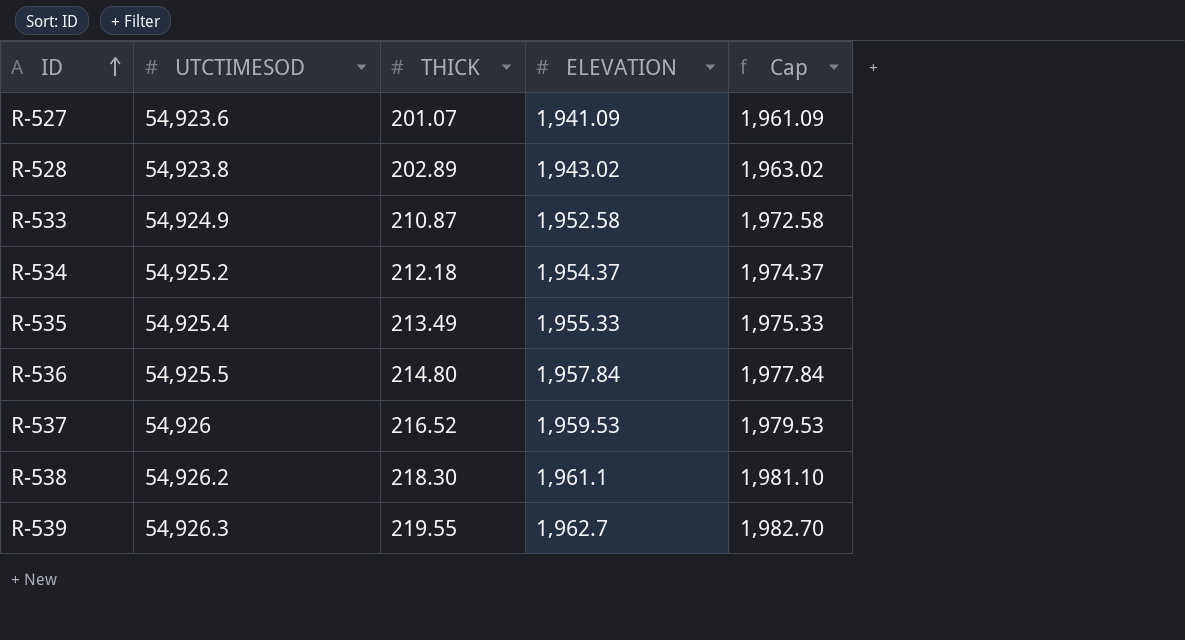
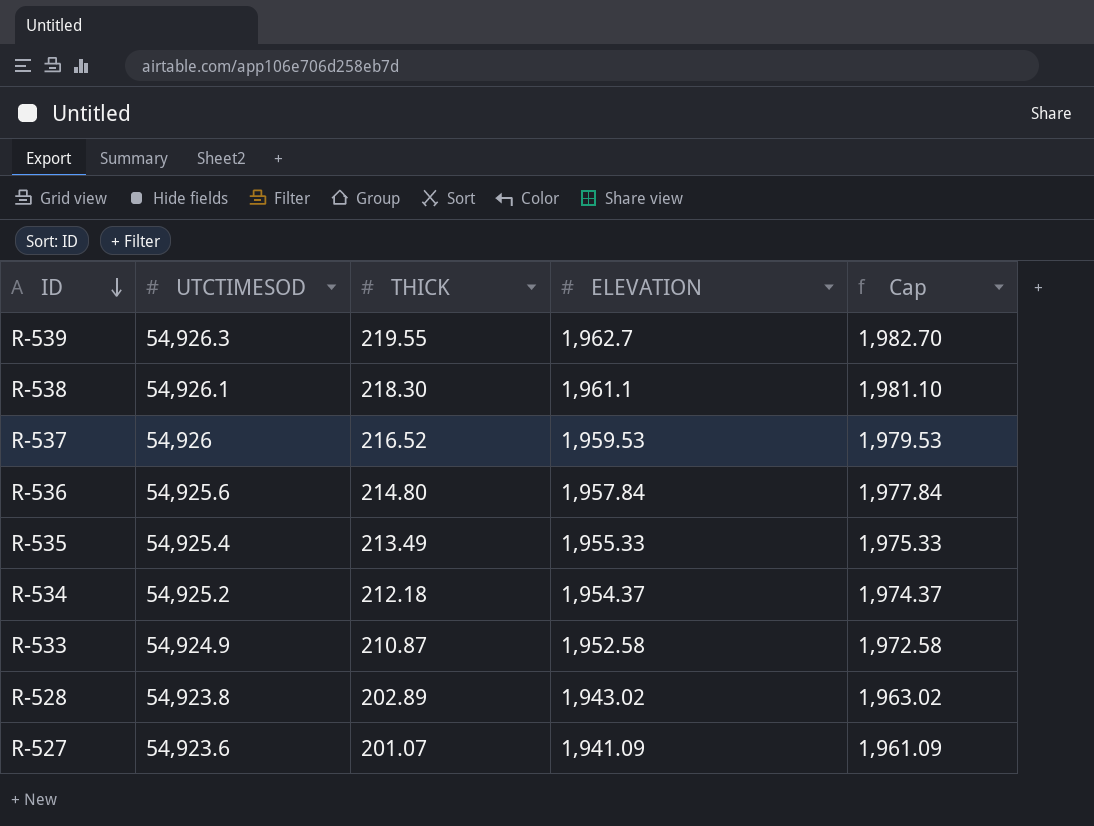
row order: ID ascending -> ID descending
R-538 | UTCTIMESOD: 54,926.2 -> 54,926.1
R-536 | UTCTIMESOD: 54,925.5 -> 54,925.6

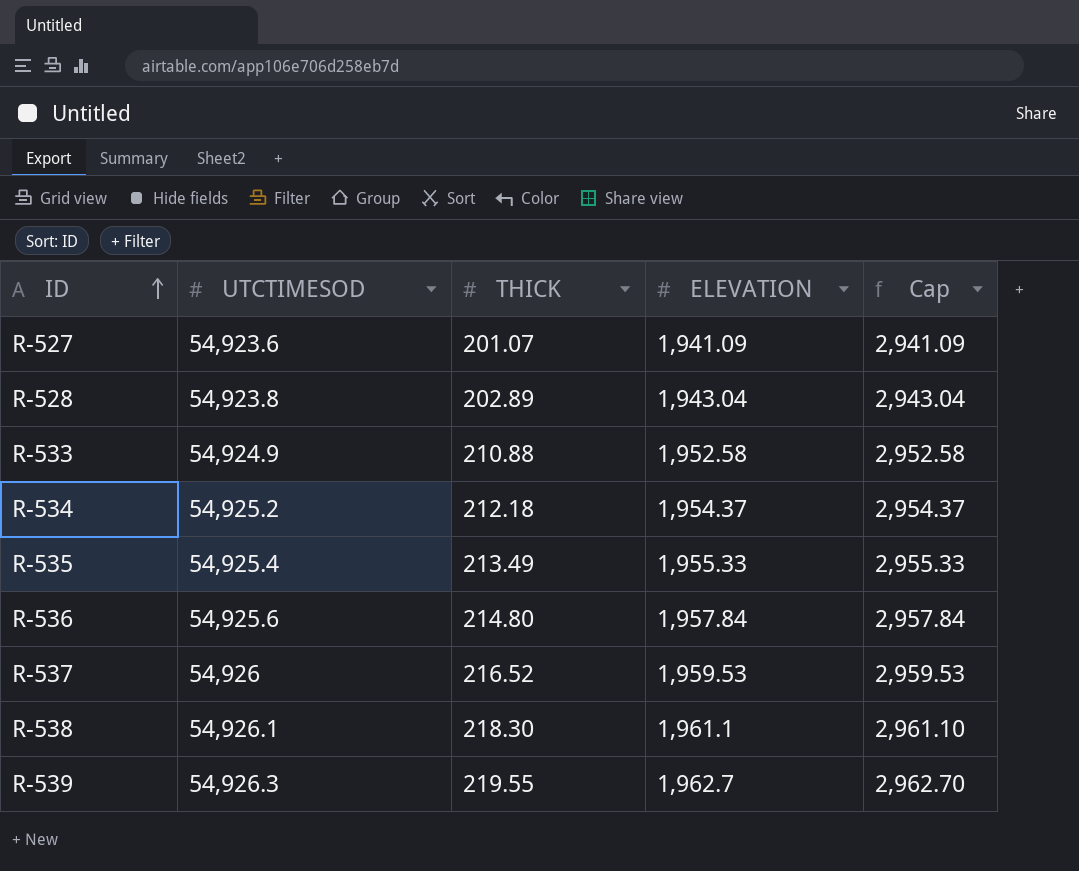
row order: ID descending -> ID ascending
column Cap | formula: [ELEVATION] + 20 -> [ELEVATION] + 1000
R-528 | ELEVATION: 1,943.02 -> 1,943.04
R-533 | THICK: 210.87 -> 210.88

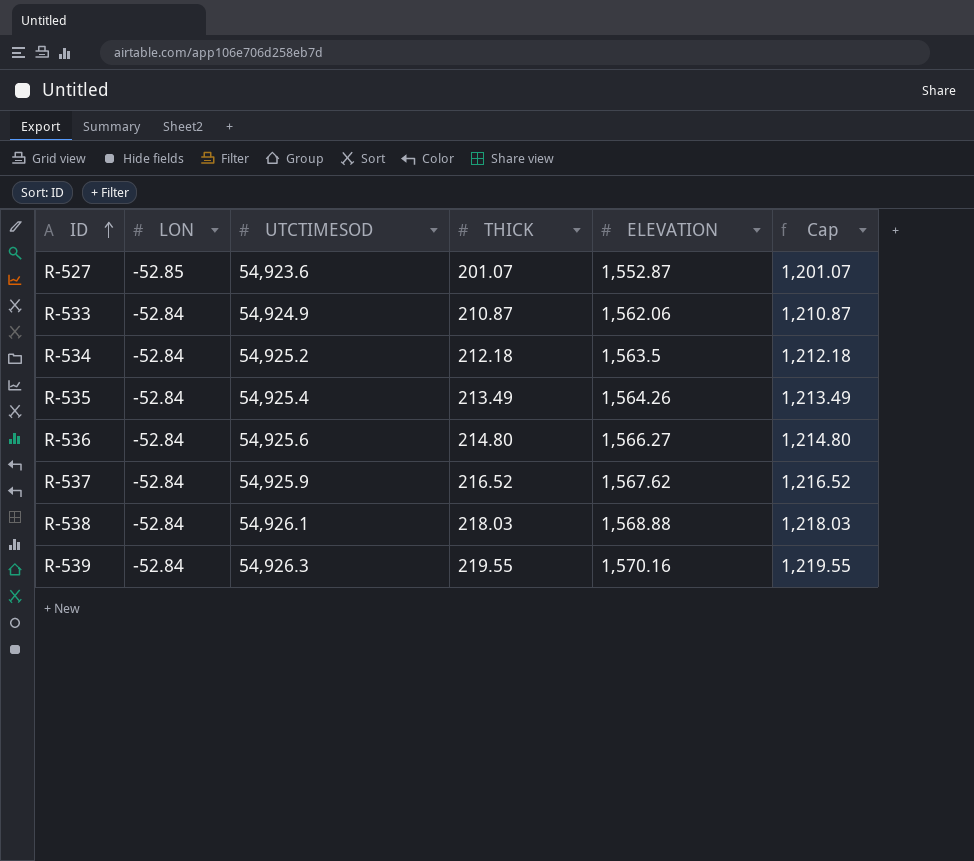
column LON | position: none -> 2
column Cap | formula: [ELEVATION] + 1000 -> [THICK] + 1000
row R-528: 54,923.8 | 202.89 | 1,943.04 | 2,943.04 -> none
R-527 | ELEVATION: 1,941.09 -> 1,552.87
R-533 | THICK: 210.88 -> 210.87
R-533 | ELEVATION: 1,952.58 -> 1,562.06
R-534 | ELEVATION: 1,954.37 -> 1,563.5
R-535 | ELEVATION: 1,955.33 -> 1,564.26
R-536 | ELEVATION: 1,957.84 -> 1,566.27
R-537 | UTCTIMESOD: 54,926 -> 54,925.9
R-537 | ELEVATION: 1,959.53 -> 1,567.62
R-538 | THICK: 218.30 -> 218.03
R-538 | ELEVATION: 1,961.1 -> 1,568.88
R-539 | ELEVATION: 1,962.7 -> 1,570.16

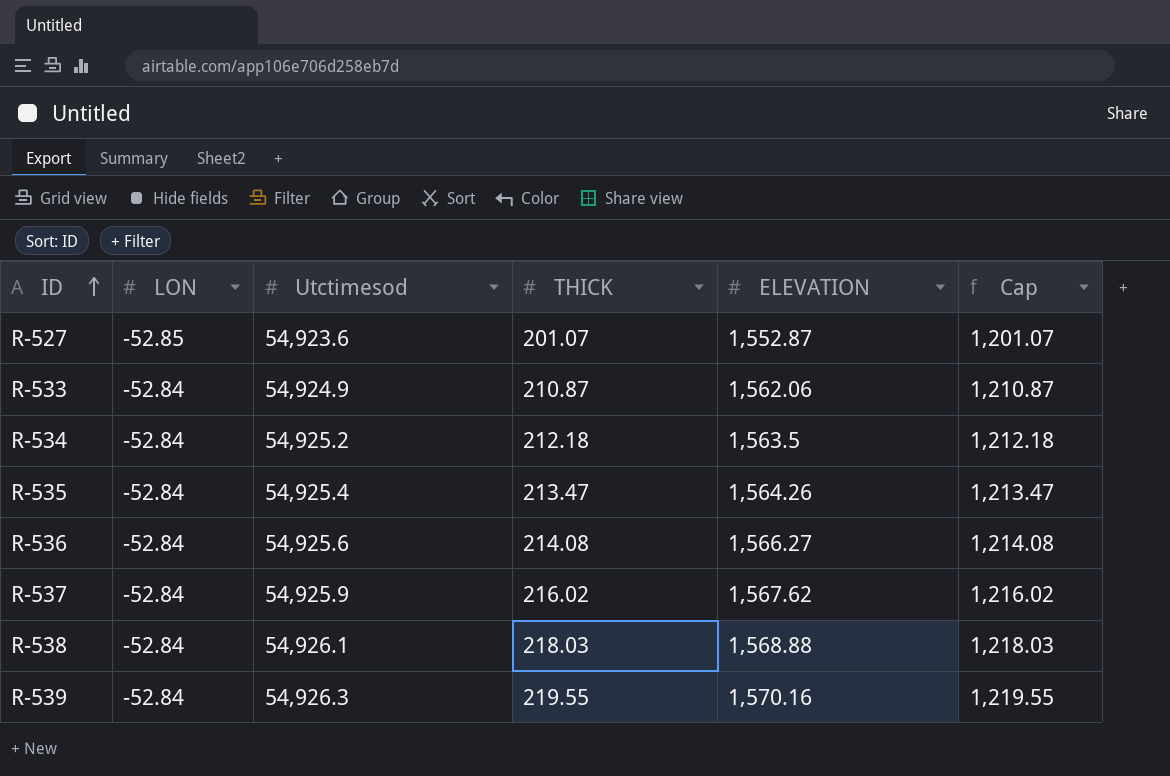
column name: UTCTIMESOD -> Utctimesod
R-535 | THICK: 213.49 -> 213.47
R-535 | Cap: 1,213.49 -> 1,213.47
R-536 | THICK: 214.80 -> 214.08
R-536 | Cap: 1,214.80 -> 1,214.08
R-537 | THICK: 216.52 -> 216.02
R-537 | Cap: 1,216.52 -> 1,216.02

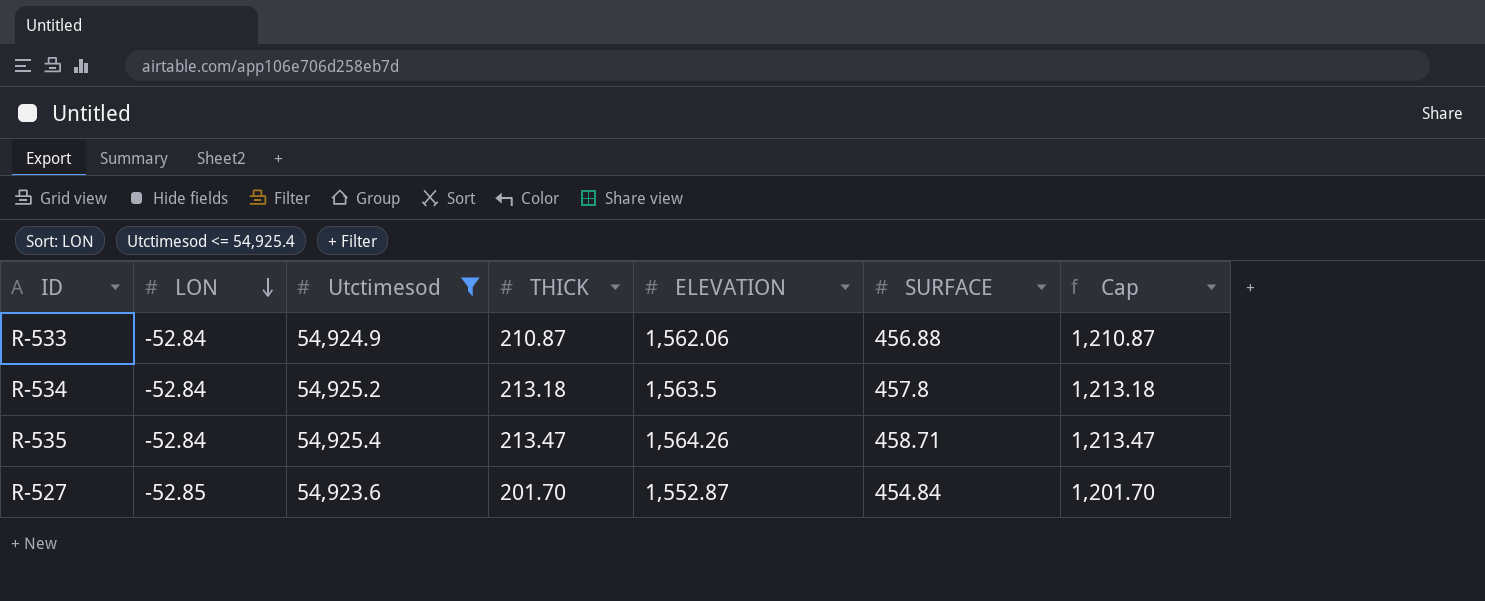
filter: none -> Utctimesod <= 54,925.4
row order: ID ascending -> LON descending
column SURFACE | position: none -> 6
R-534 | THICK: 212.18 -> 213.18
R-534 | Cap: 1,212.18 -> 1,213.18
R-527 | THICK: 201.07 -> 201.70
R-527 | Cap: 1,201.07 -> 1,201.70

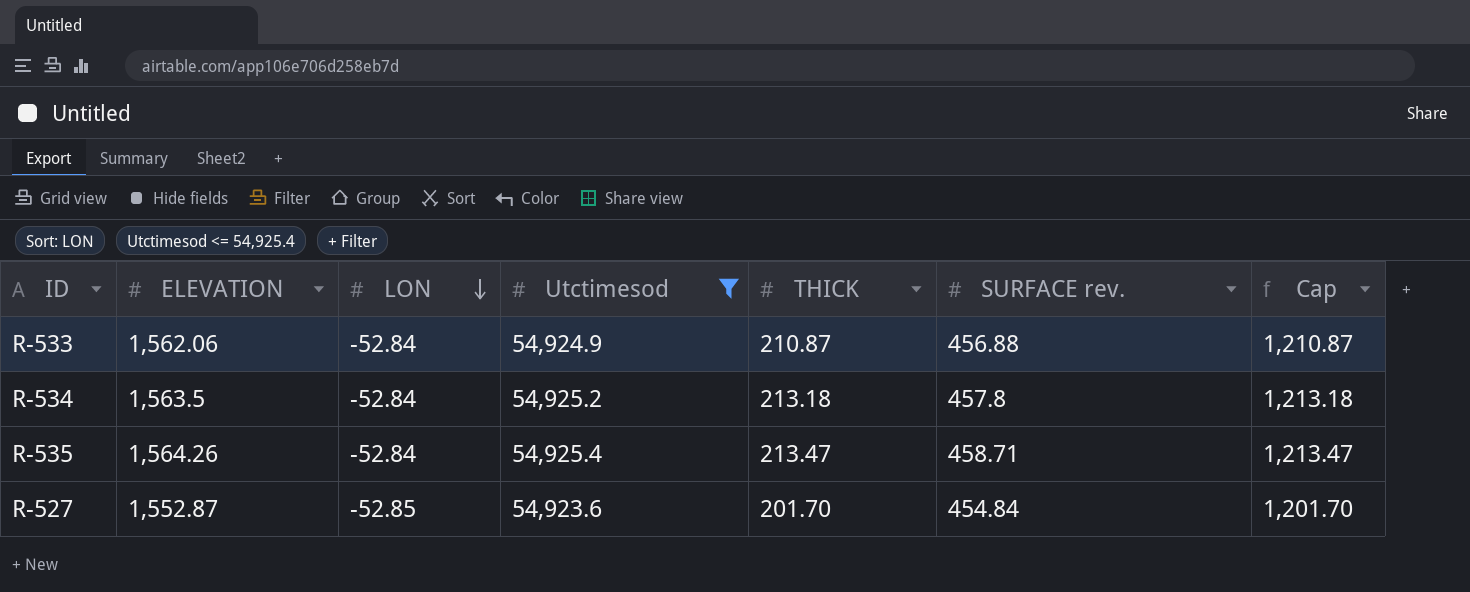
column ELEVATION | position: 5 -> 2
column name: SURFACE -> SURFACE rev.

